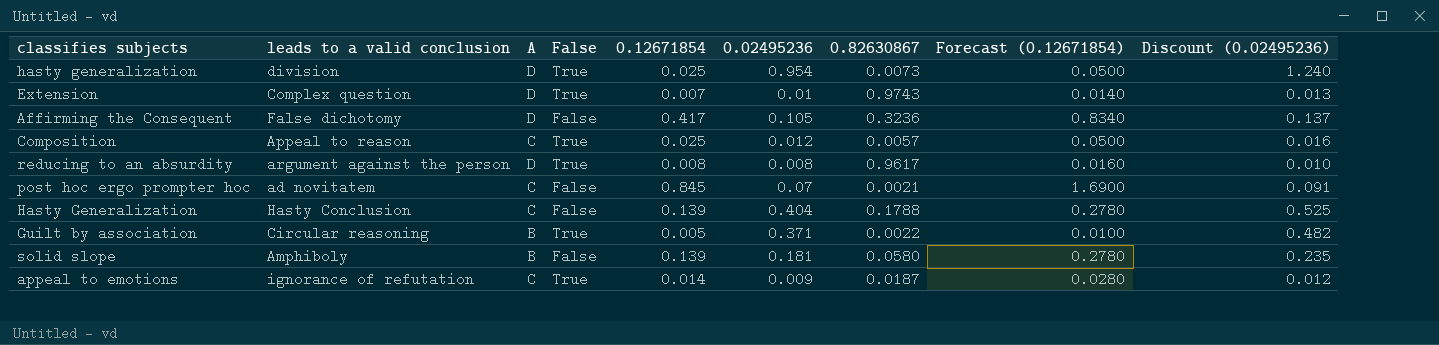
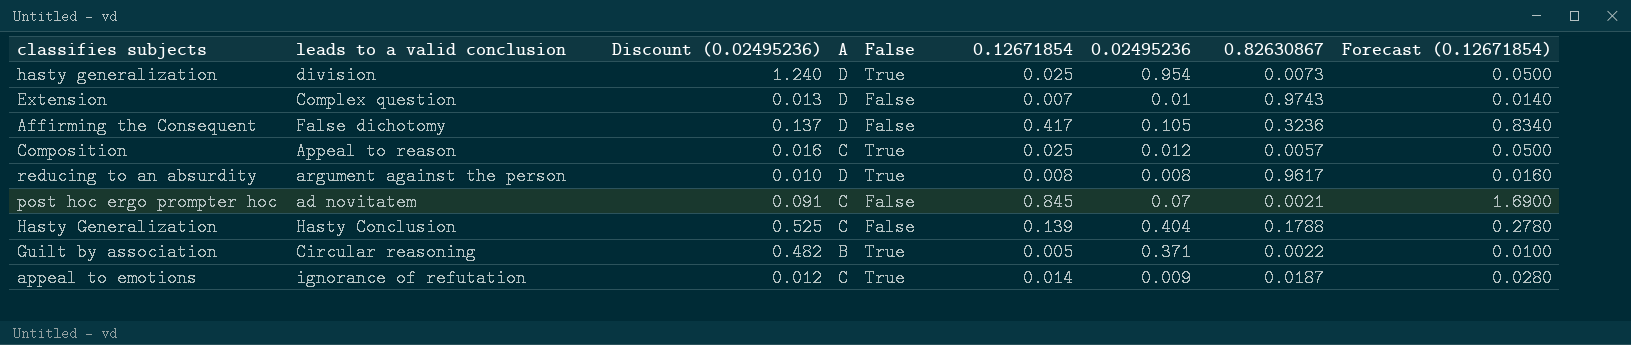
column Discount (0.02495236) | position: 9 -> 3
row solid slope: Amphiboly | B | False | 0.139 | 0.181 | 0.0580 | 0.2780 | 0.235 -> none
Extension | False: True -> False

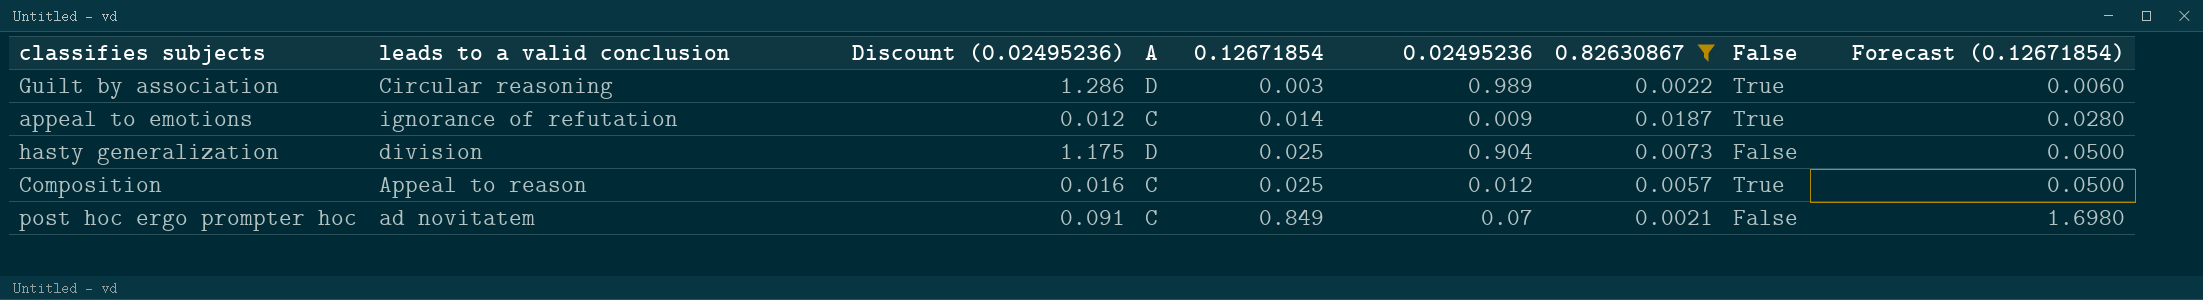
filter: none -> 0.82630867 <= 0.0187
row order: none -> 0.12671854 ascending
column False | position: 5 -> 8
Guilt by association | Discount (0.02495236): 0.482 -> 1.286
Guilt by association | A: B -> D
Guilt by association | 0.12671854: 0.005 -> 0.003
Guilt by association | 0.02495236: 0.371 -> 0.989
Guilt by association | Forecast (0.12671854): 0.0100 -> 0.0060
hasty generalization | Discount (0.02495236): 1.240 -> 1.175
hasty generalization | 0.02495236: 0.954 -> 0.904
hasty generalization | False: True -> False
post hoc ergo prompter hoc | 0.12671854: 0.845 -> 0.849
post hoc ergo prompter hoc | Forecast (0.12671854): 1.6900 -> 1.6980

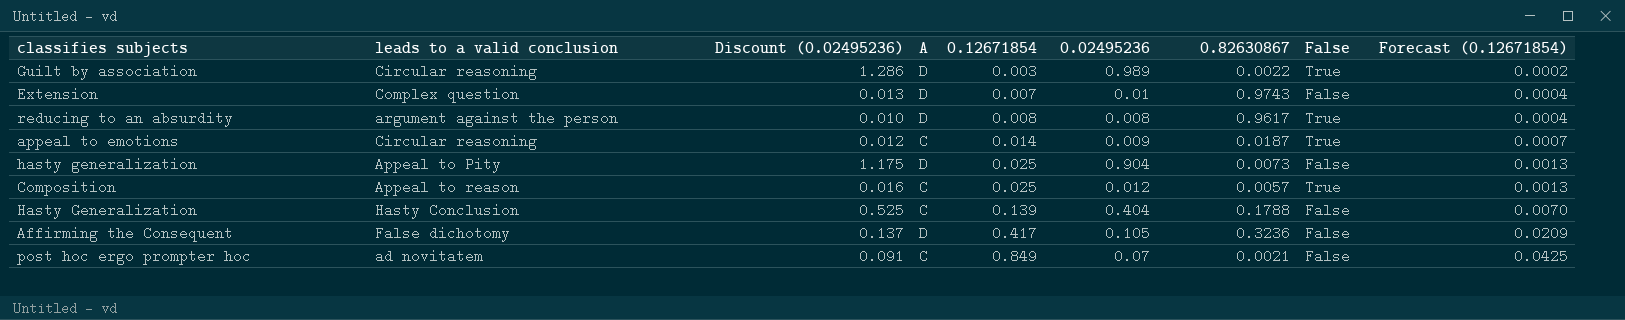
filter: 0.82630867 <= 0.0187 -> none
column Forecast (0.12671854) | formula: [0.12671854] * 2 -> [0.12671854] * 0.05
appeal to emotions | leads to a valid conclusion: ignorance of refutation -> Circular reasoning
hasty generalization | leads to a valid conclusion: division -> Appeal to Pity

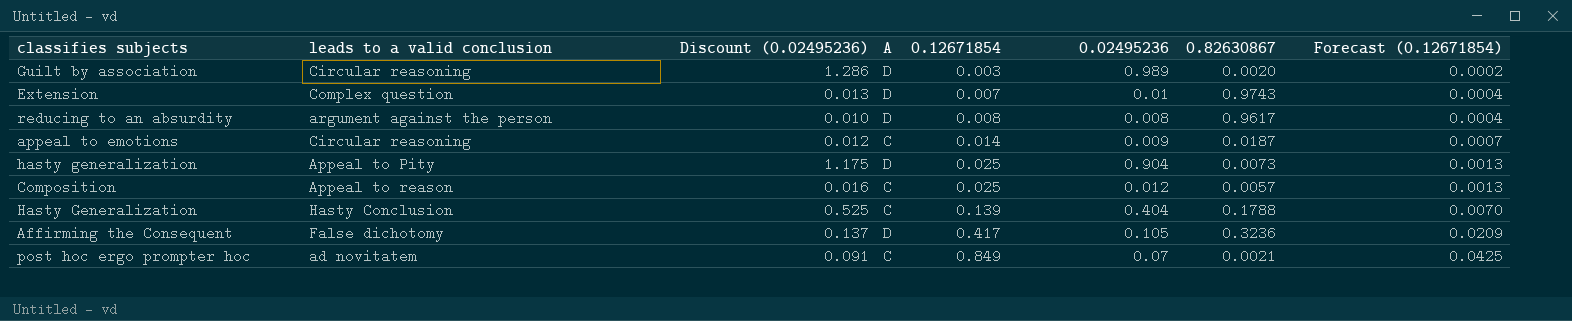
column False | position: 8 -> none
Guilt by association | 0.82630867: 0.0022 -> 0.0020

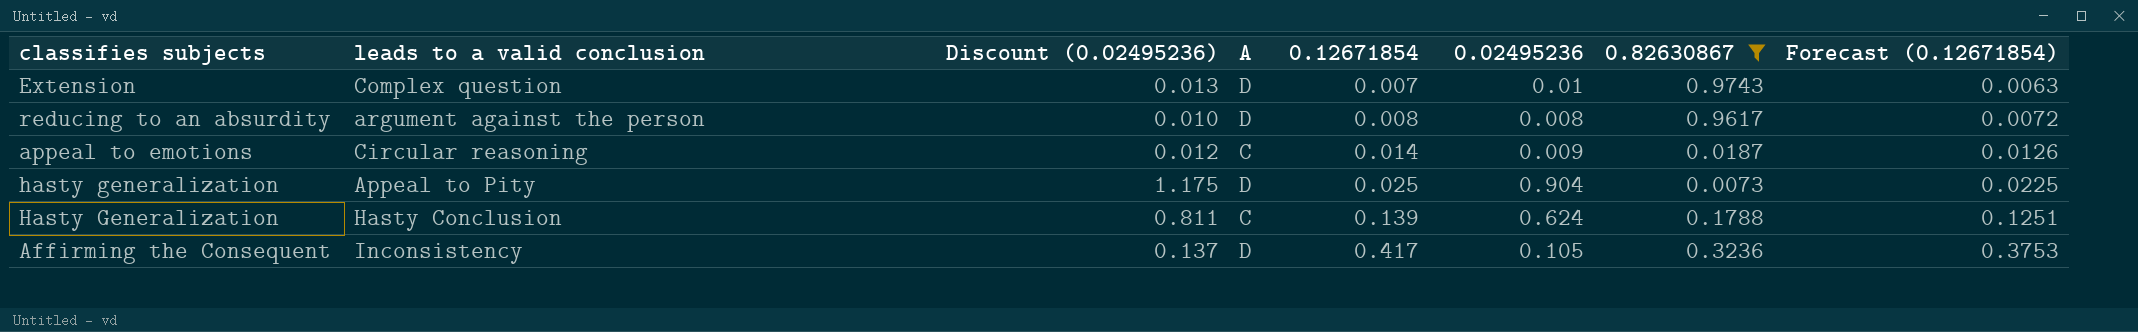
filter: none -> 0.82630867 >= 0.0073
column Forecast (0.12671854) | formula: [0.12671854] * 0.05 -> [0.12671854] * 0.9
Hasty Generalization | Discount (0.02495236): 0.525 -> 0.811
Hasty Generalization | 0.02495236: 0.404 -> 0.624
Affirming the Consequent | leads to a valid conclusion: False dichotomy -> Inconsistency

